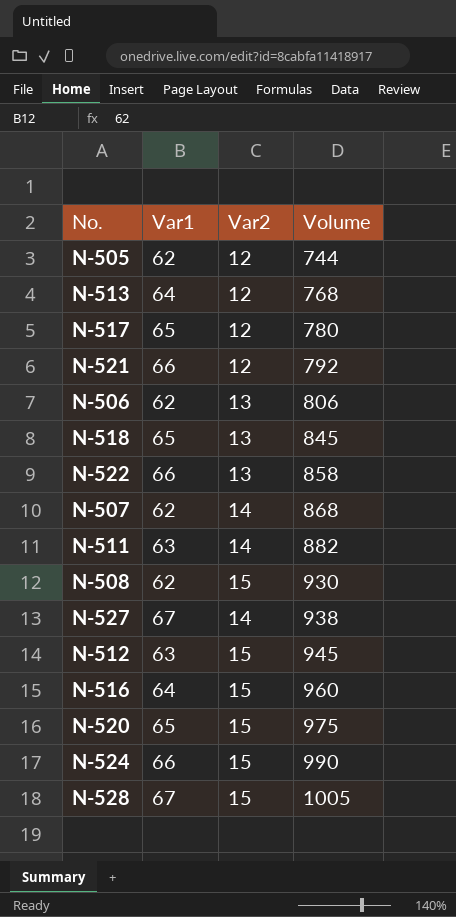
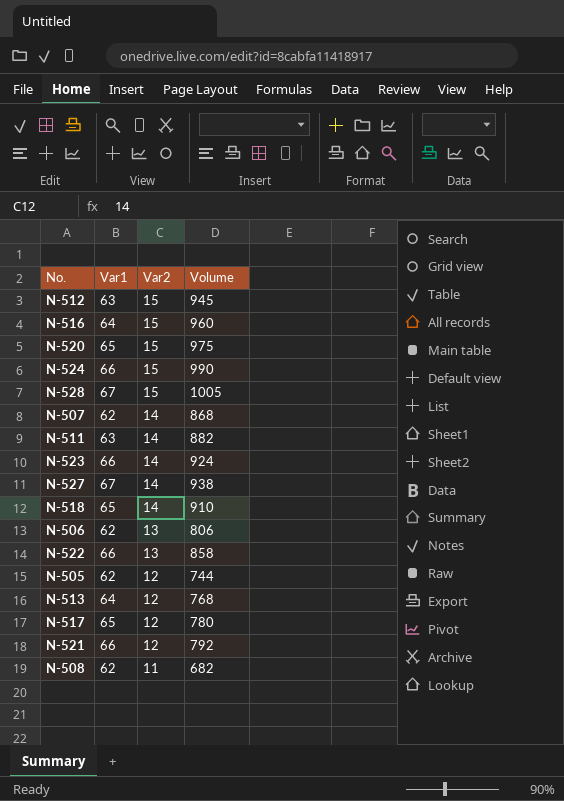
row order: Volume ascending -> Var2 descending
row N-523: none -> 66 | 14 | 924
N-518 | Var2: 13 -> 14
N-518 | Volume: 845 -> 910
N-508 | Var2: 15 -> 11
N-508 | Volume: 930 -> 682

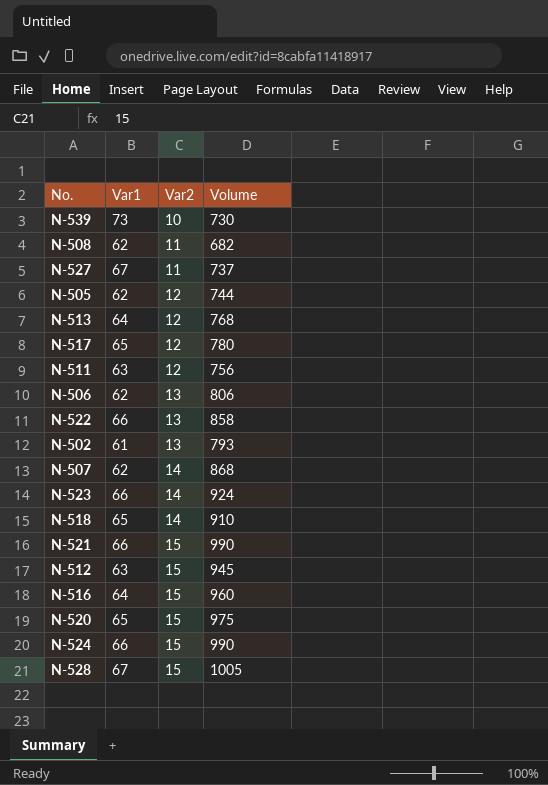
row order: Var2 descending -> Var2 ascending
row N-539: none -> 73 | 10 | 730
N-527 | Var2: 14 -> 11
N-527 | Volume: 938 -> 737
N-511 | Var2: 14 -> 12
N-511 | Volume: 882 -> 756
row N-502: none -> 61 | 13 | 793
N-521 | Var2: 12 -> 15
N-521 | Volume: 792 -> 990

